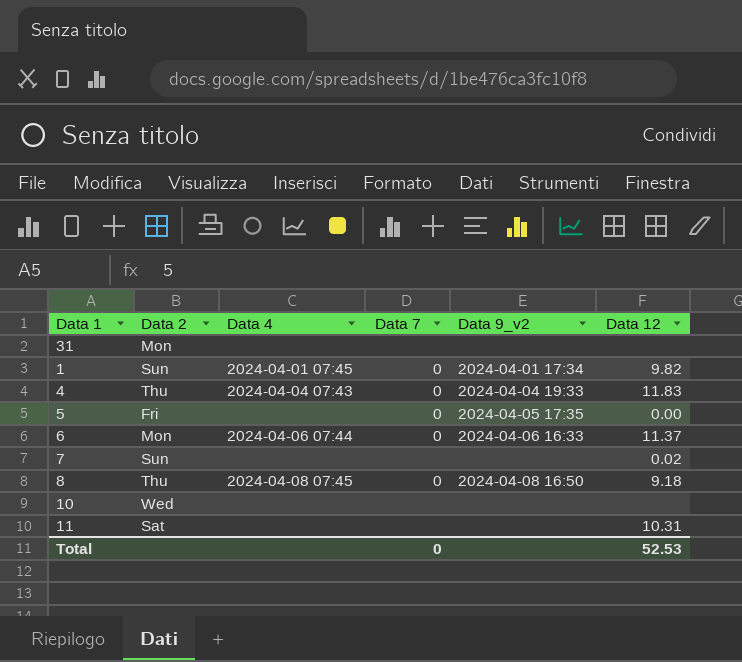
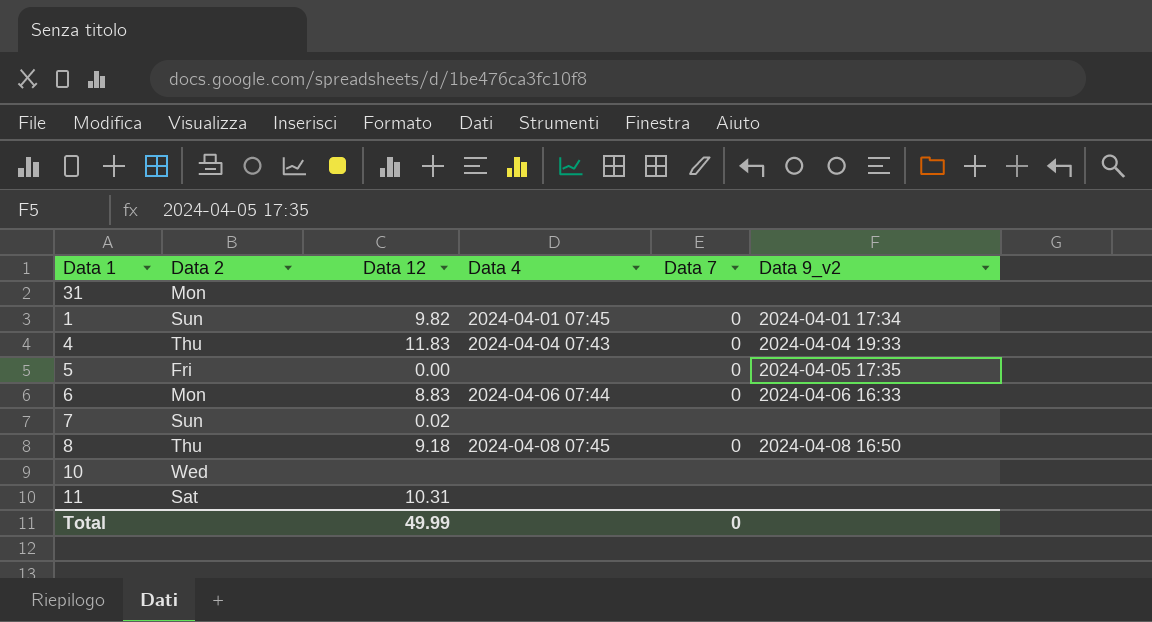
column Data 12 | position: 6 -> 3
6 | Data 12: 11.37 -> 8.83
Total | Data 12: 52.53 -> 49.99

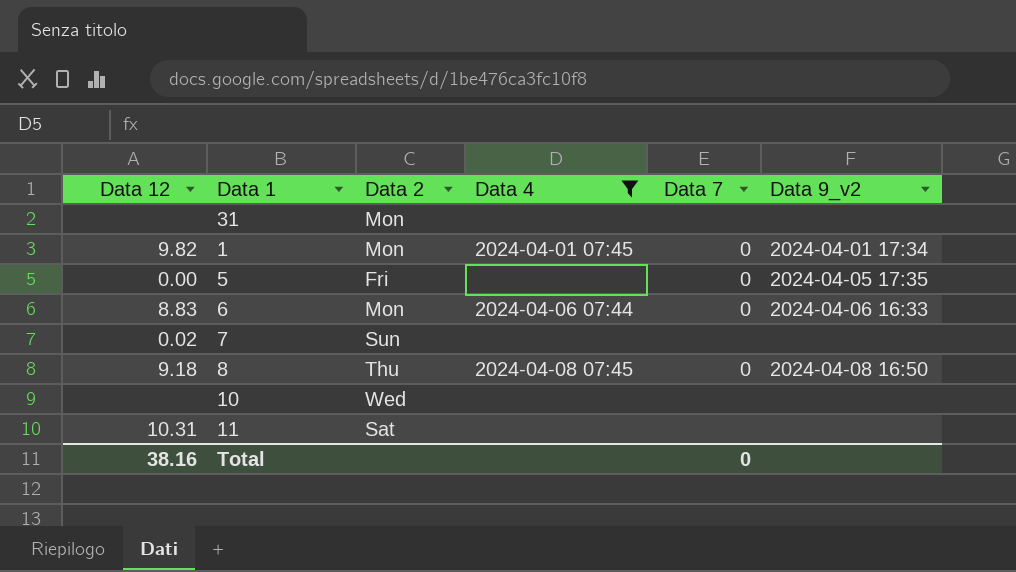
filter: none -> Data 4 != 2024-04-04 07:43
column Data 12 | position: 3 -> 1
1 | Data 2: Sun -> Mon
Total | Data 12: 49.99 -> 38.16

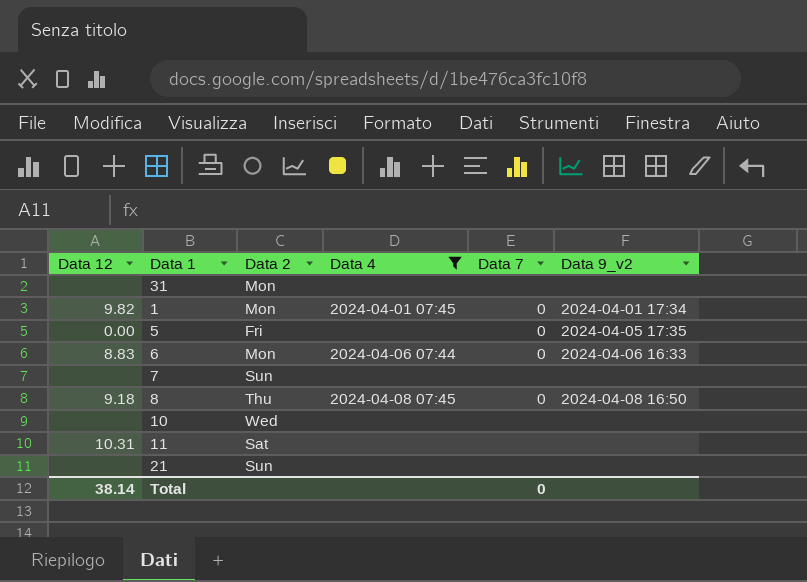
7 | Data 12: 0.02 -> none
row 21: none -> none | Sun | none | none | none
Total | Data 12: 38.16 -> 38.14

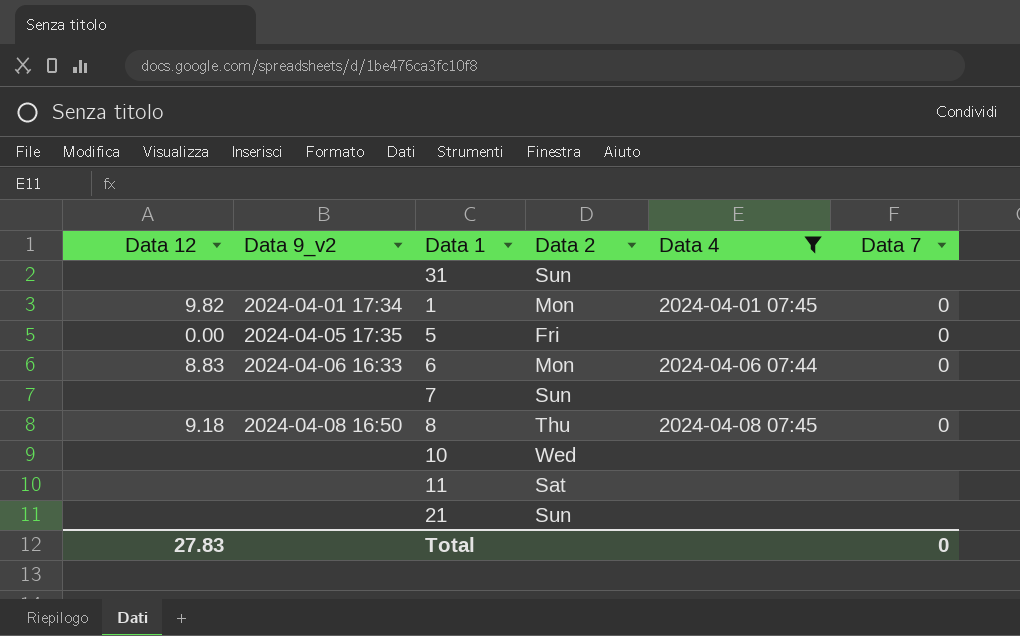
column Data 9_v2 | position: 6 -> 2
31 | Data 2: Mon -> Sun
11 | Data 12: 10.31 -> none
Total | Data 12: 38.14 -> 27.83

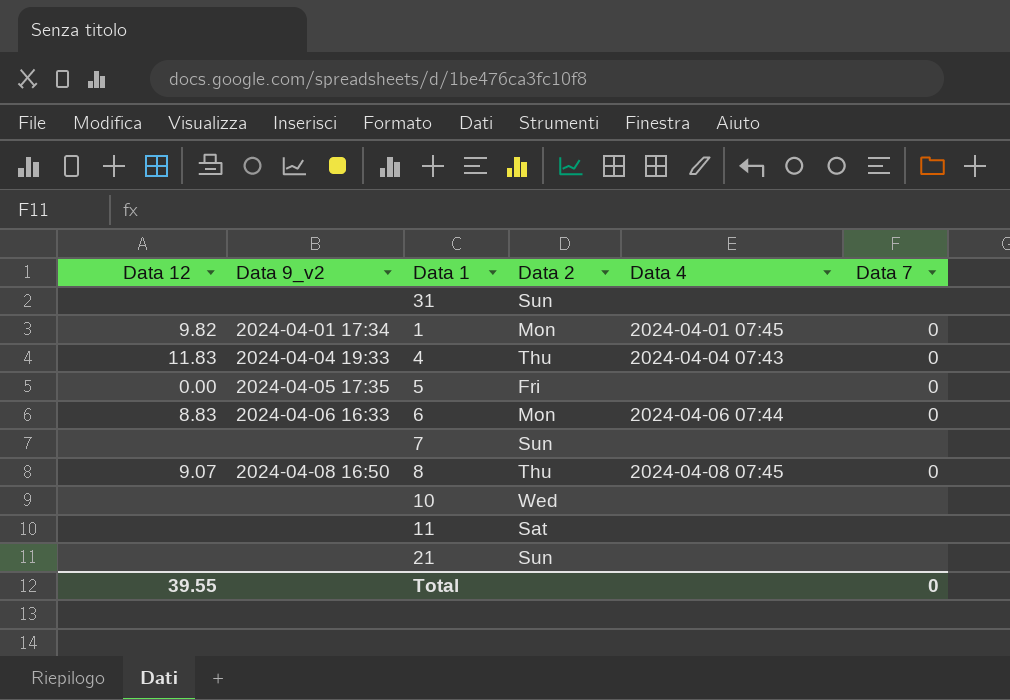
filter: Data 4 != 2024-04-04 07:43 -> none
8 | Data 12: 9.18 -> 9.07
Total | Data 12: 27.83 -> 39.55

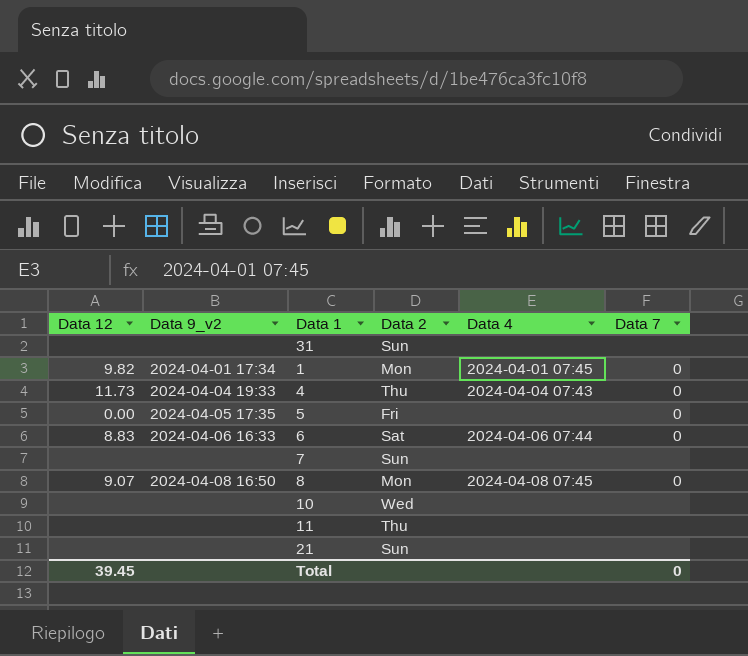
4 | Data 12: 11.83 -> 11.73
6 | Data 2: Mon -> Sat
8 | Data 2: Thu -> Mon
11 | Data 2: Sat -> Thu
Total | Data 12: 39.55 -> 39.45

